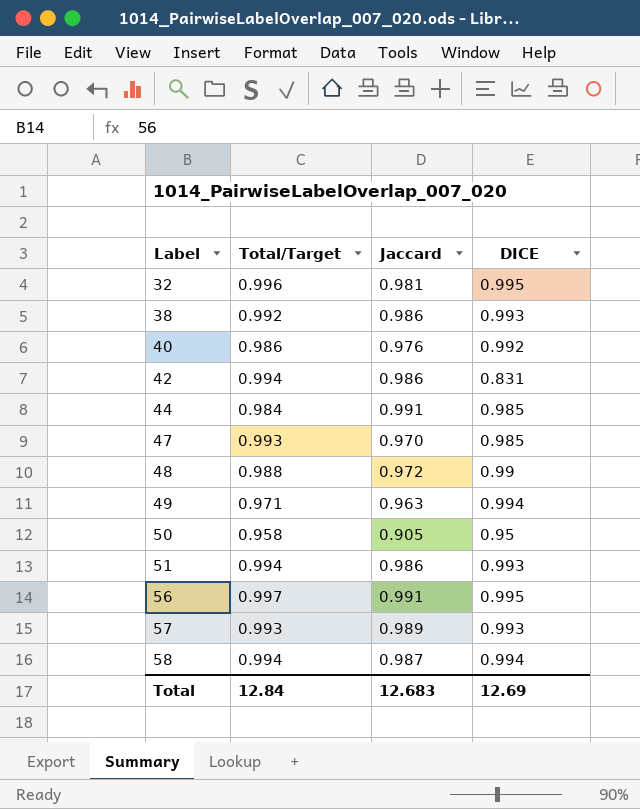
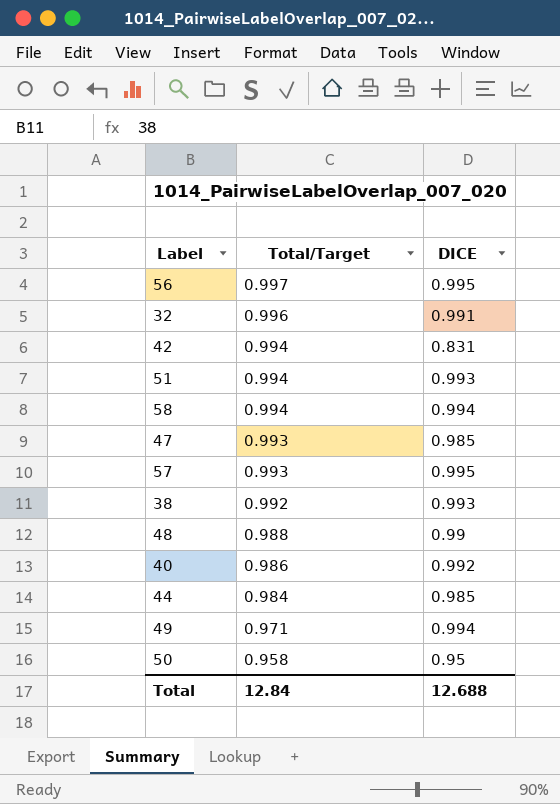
row order: Label ascending -> Total/Target descending
column Jaccard | position: 3 -> none
32 | DICE: 0.995 -> 0.991
57 | DICE: 0.993 -> 0.995
Total | DICE: 12.69 -> 12.688

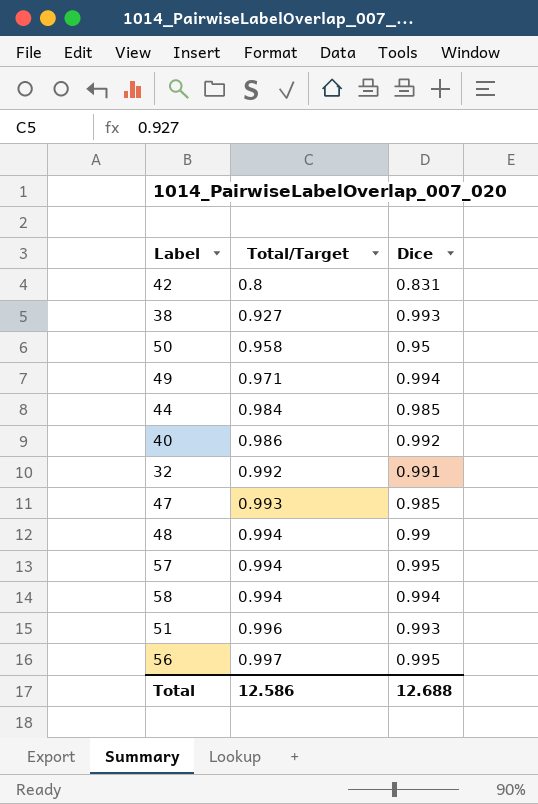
row order: Total/Target descending -> Total/Target ascending
column name: DICE -> Dice
42 | Total/Target: 0.994 -> 0.8
38 | Total/Target: 0.992 -> 0.927
32 | Total/Target: 0.996 -> 0.992
48 | Total/Target: 0.988 -> 0.994
57 | Total/Target: 0.993 -> 0.994
51 | Total/Target: 0.994 -> 0.996
Total | Total/Target: 12.84 -> 12.586

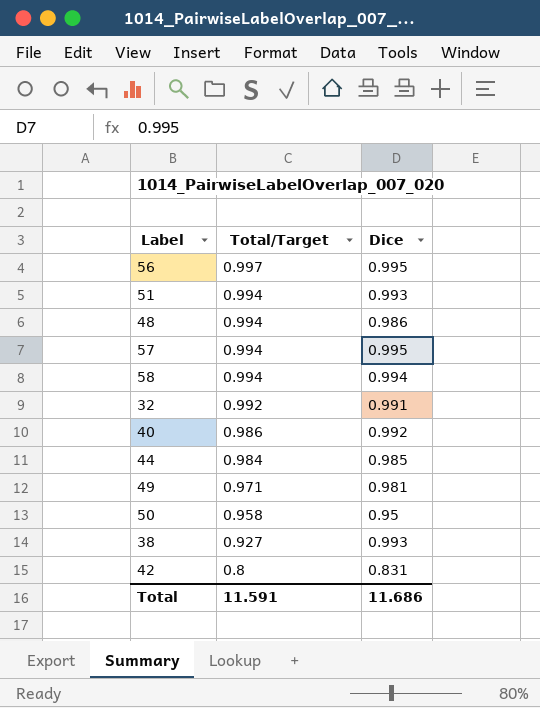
row order: Total/Target ascending -> Total/Target descending
row 47: 0.993 | 0.985 -> none
51 | Total/Target: 0.996 -> 0.994
48 | Dice: 0.99 -> 0.986
49 | Dice: 0.994 -> 0.981
Total | Total/Target: 12.586 -> 11.591
Total | Dice: 12.688 -> 11.686

